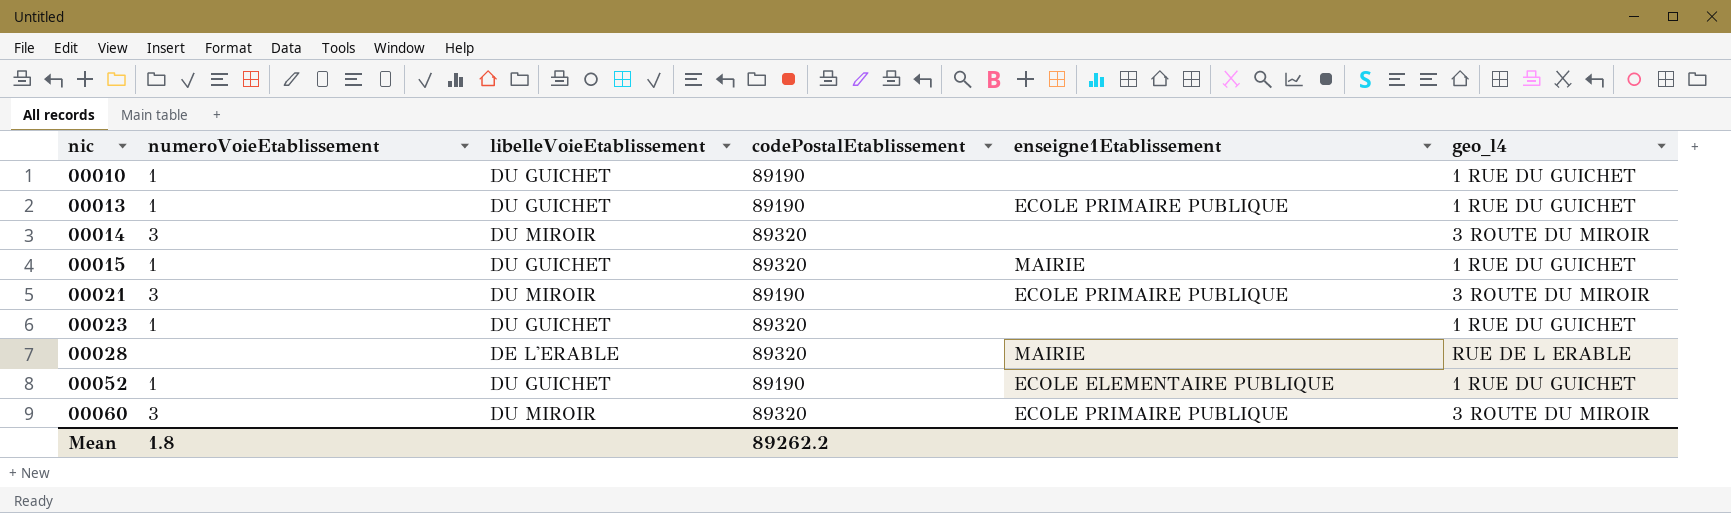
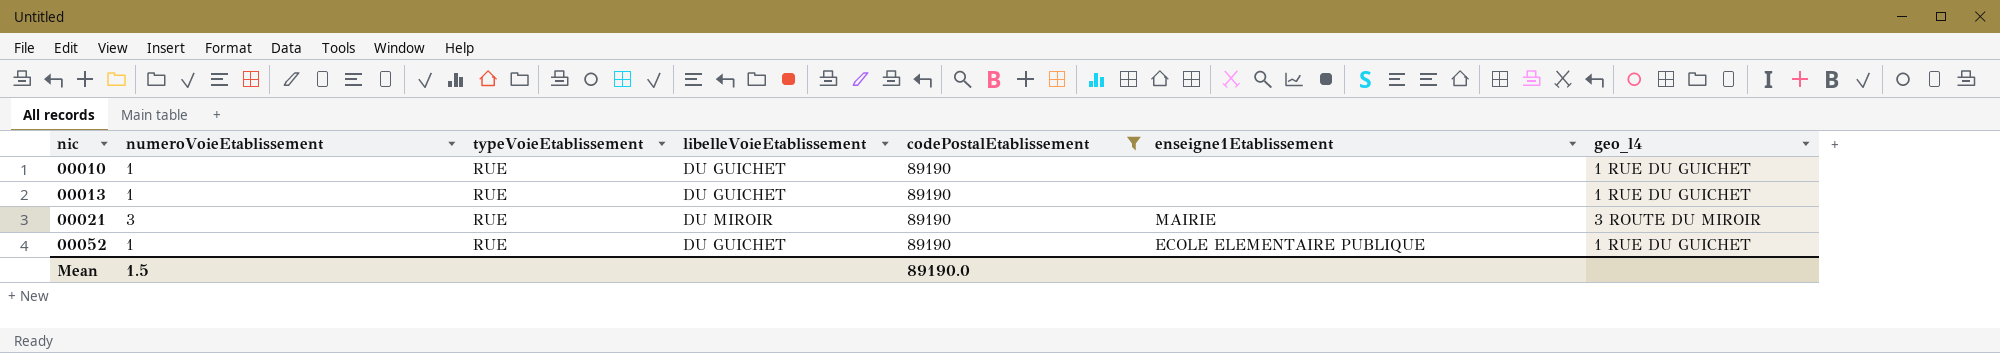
filter: none -> codePostalEtablissement = 89190
column typeVoieEtablissement | position: none -> 3
00013 | enseigne1Etablissement: ECOLE PRIMAIRE PUBLIQUE -> none
00021 | enseigne1Etablissement: ECOLE PRIMAIRE PUBLIQUE -> MAIRIE
Mean | numeroVoieEtablissement: 1.8 -> 1.5
Mean | codePostalEtablissement: 89262.2 -> 89190.0

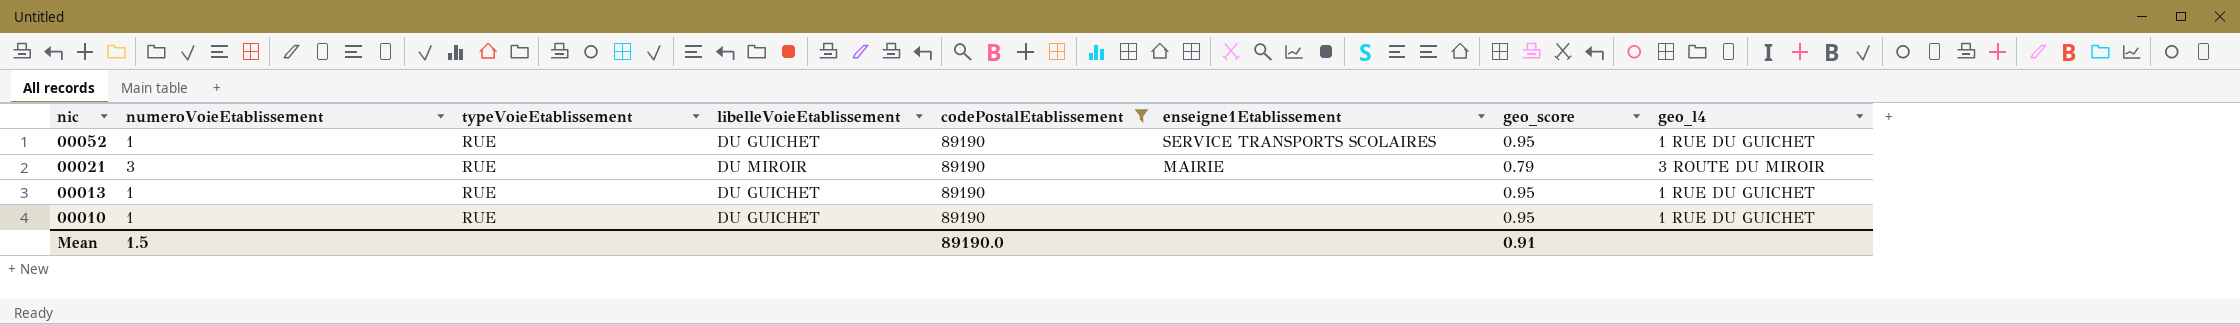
row order: nic ascending -> nic descending
column geo_score | position: none -> 7
00052 | enseigne1Etablissement: ECOLE ELEMENTAIRE PUBLIQUE -> SERVICE TRANSPORTS SCOLAIRES

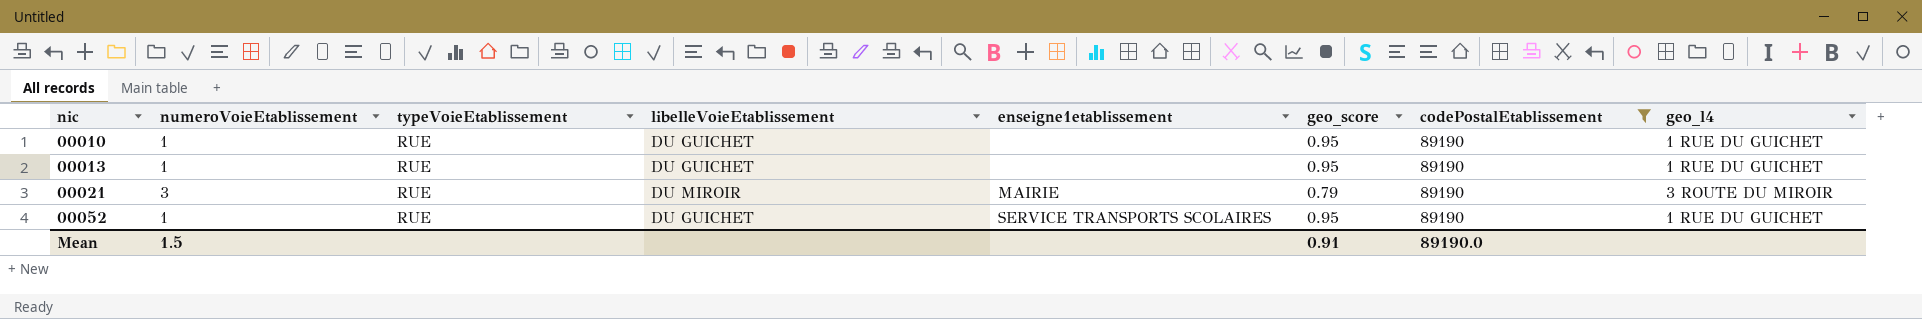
row order: nic descending -> nic ascending
column name: enseigne1Etablissement -> enseigne1etablissement
column codePostalEtablissement | position: 5 -> 7

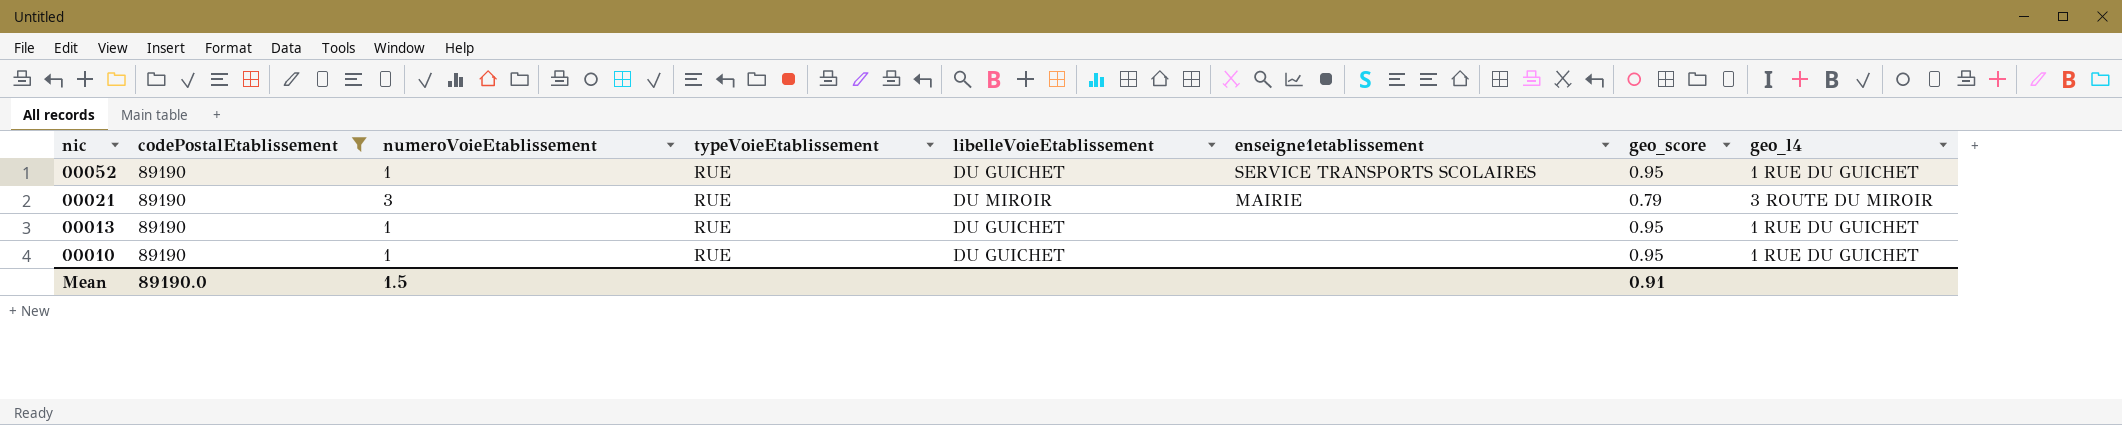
row order: nic ascending -> nic descending
column codePostalEtablissement | position: 7 -> 2

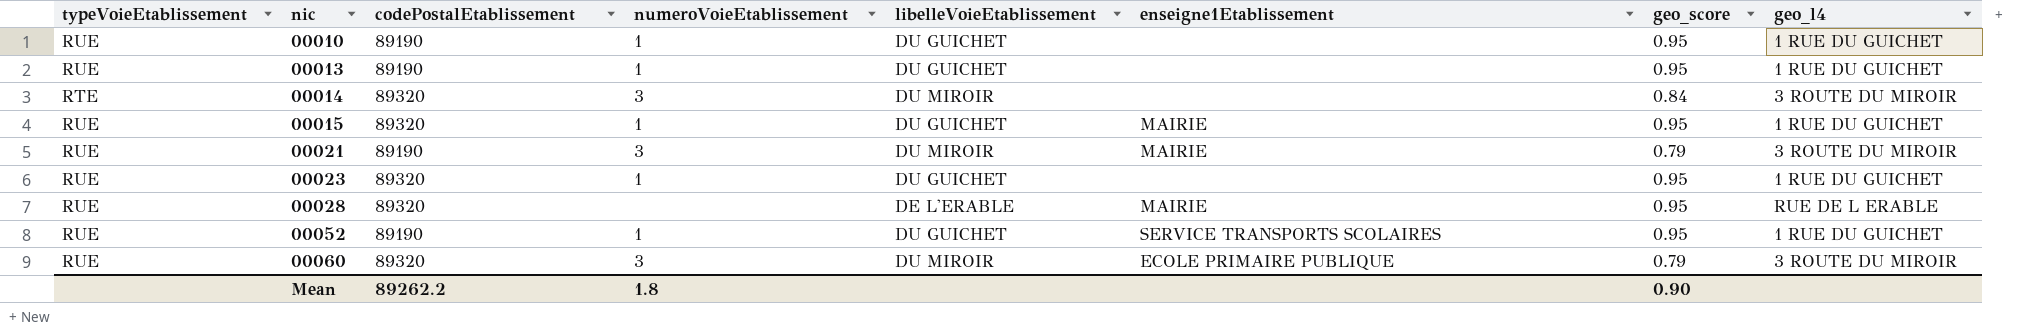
filter: codePostalEtablissement = 89190 -> none
row order: nic descending -> nic ascending
column typeVoieEtablissement | position: 4 -> 1
column name: enseigne1etablissement -> enseigne1Etablissement
Mean | codePostalEtablissement: 89190.0 -> 89262.2
Mean | numeroVoieEtablissement: 1.5 -> 1.8
Mean | geo_score: 0.91 -> 0.90

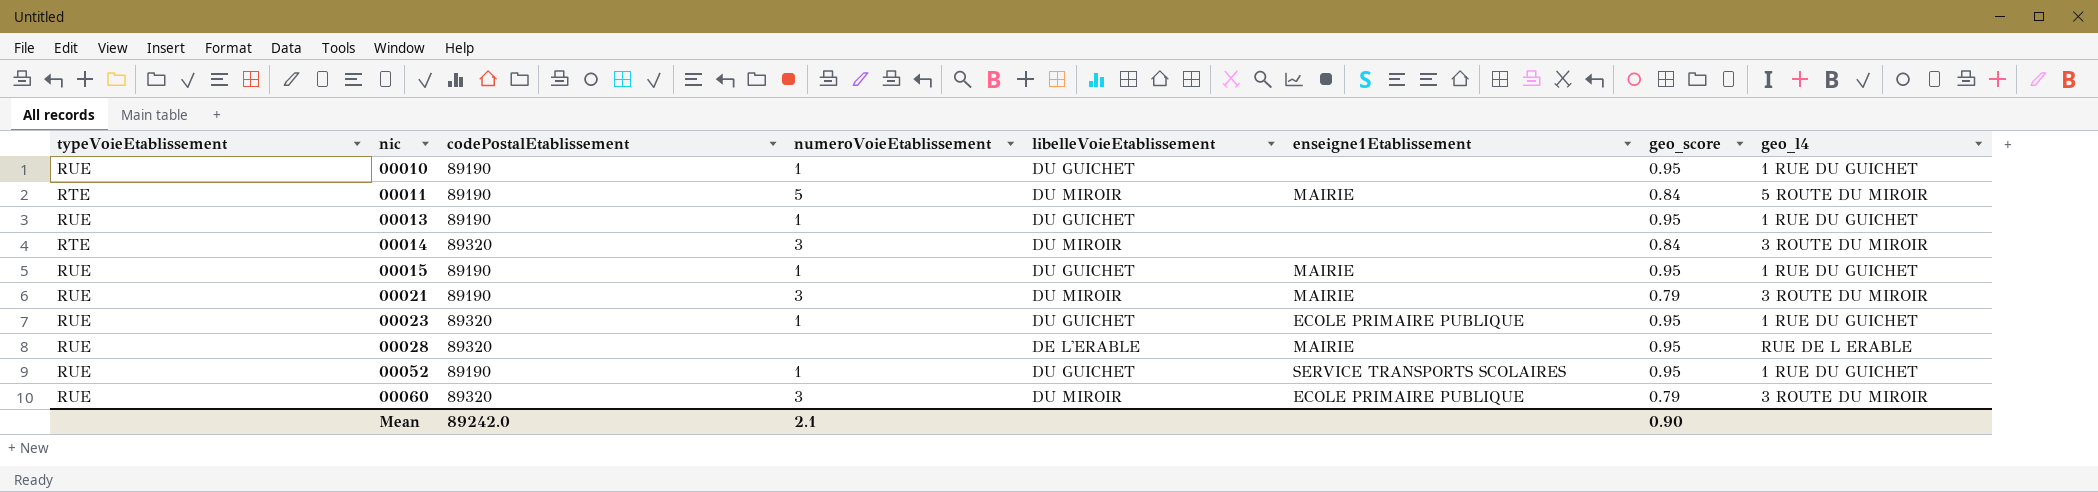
row 00011: none -> RTE | 89190 | 5 | DU MIROIR | MAIRIE | 0.84 | 5 ROUTE DU MIROIR
00015 | codePostalEtablissement: 89320 -> 89190
00023 | enseigne1Etablissement: none -> ECOLE PRIMAIRE PUBLIQUE
Mean | codePostalEtablissement: 89262.2 -> 89242.0
Mean | numeroVoieEtablissement: 1.8 -> 2.1

